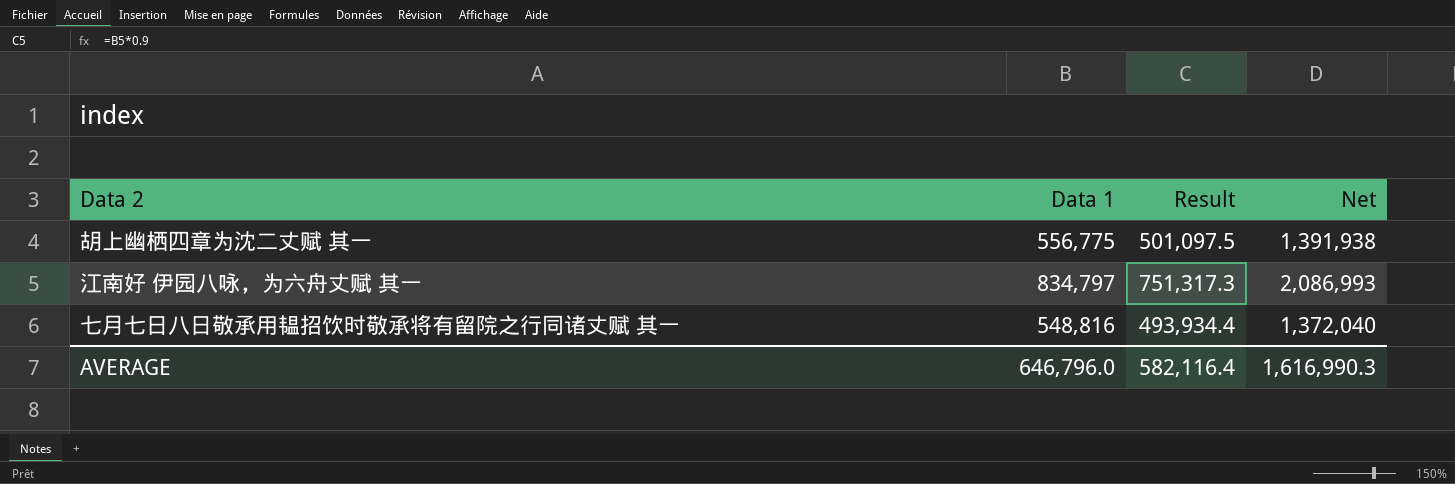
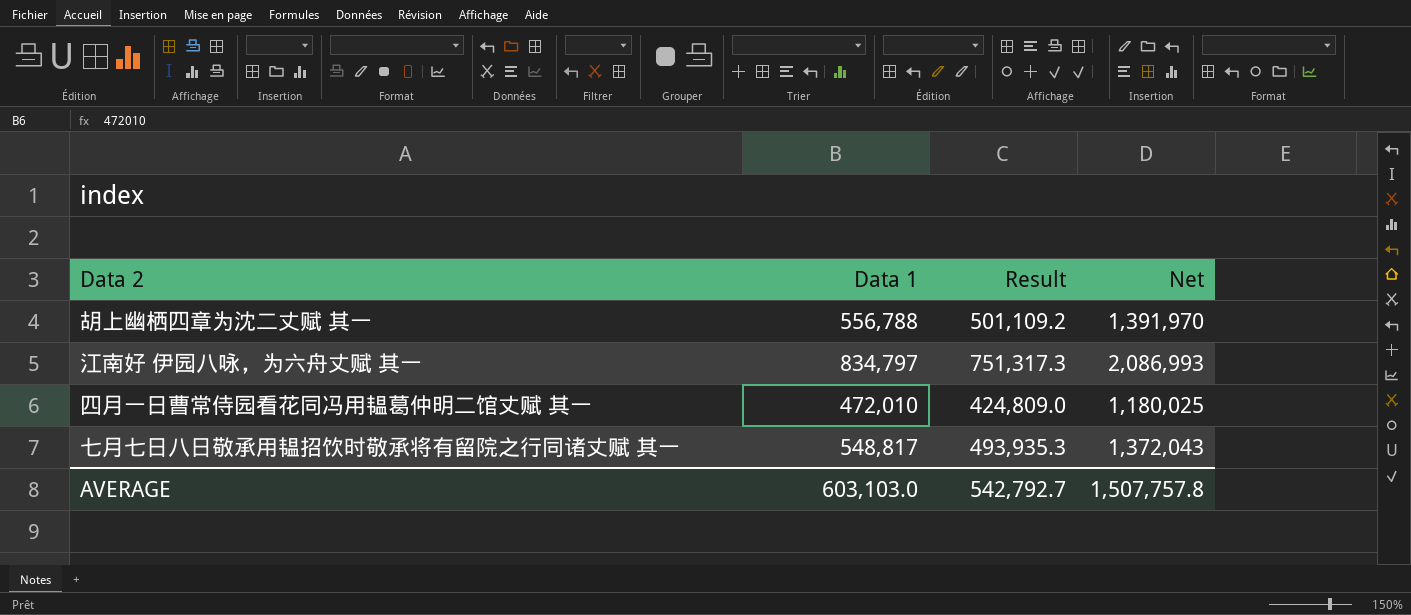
胡上幽栖四章为沈二丈赋 其一 | Data 1: 556,775 -> 556,788
胡上幽栖四章为沈二丈赋 其一 | Result: 501,097.5 -> 501,109.2
胡上幽栖四章为沈二丈赋 其一 | Net: 1,391,938 -> 1,391,970
row 四月一日曹常侍园看花同冯用韫葛仲明二馆丈赋 其一: none -> 472,010 | 424,809.0 | 1,180,025
七月七日八日敬承用韫招饮时敬承将有留院之行同诸丈赋 其一 | Data 1: 548,816 -> 548,817
七月七日八日敬承用韫招饮时敬承将有留院之行同诸丈赋 其一 | Result: 493,934.4 -> 493,935.3
七月七日八日敬承用韫招饮时敬承将有留院之行同诸丈赋 其一 | Net: 1,372,040 -> 1,372,043
AVERAGE | Data 1: 646,796.0 -> 603,103.0
AVERAGE | Result: 582,116.4 -> 542,792.7
AVERAGE | Net: 1,616,990.3 -> 1,507,757.8

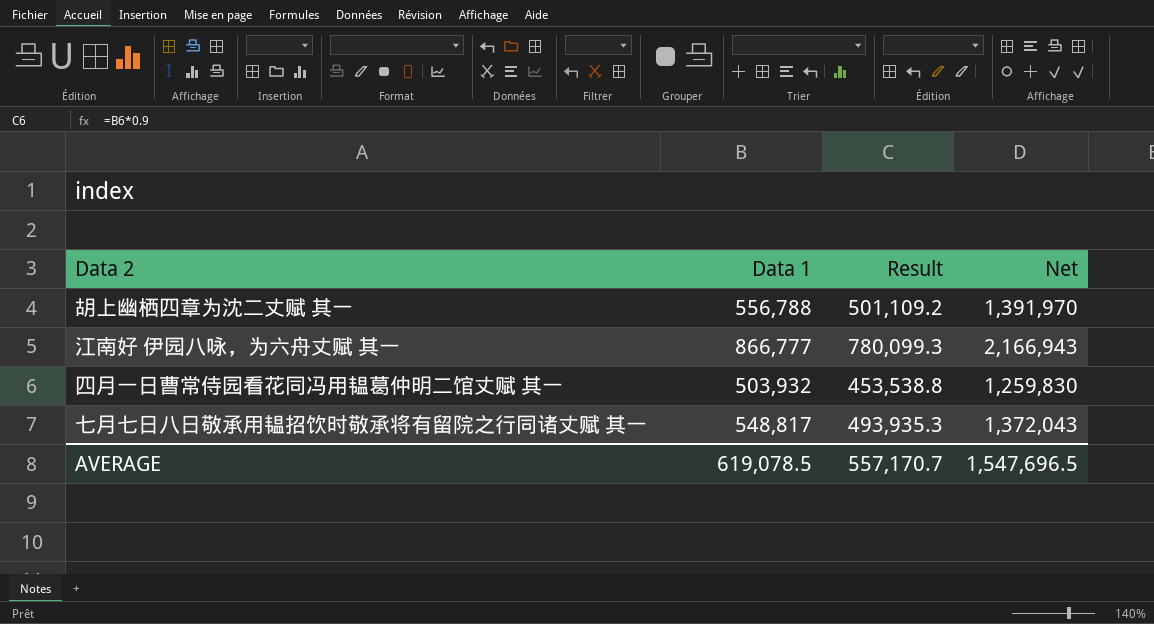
江南好 伊园八咏，为六舟丈赋 其一 | Data 1: 834,797 -> 866,777
江南好 伊园八咏，为六舟丈赋 其一 | Result: 751,317.3 -> 780,099.3
江南好 伊园八咏，为六舟丈赋 其一 | Net: 2,086,993 -> 2,166,943
四月一日曹常侍园看花同冯用韫葛仲明二馆丈赋 其一 | Data 1: 472,010 -> 503,932
四月一日曹常侍园看花同冯用韫葛仲明二馆丈赋 其一 | Result: 424,809.0 -> 453,538.8
四月一日曹常侍园看花同冯用韫葛仲明二馆丈赋 其一 | Net: 1,180,025 -> 1,259,830
AVERAGE | Data 1: 603,103.0 -> 619,078.5
AVERAGE | Result: 542,792.7 -> 557,170.7
AVERAGE | Net: 1,507,757.8 -> 1,547,696.5

